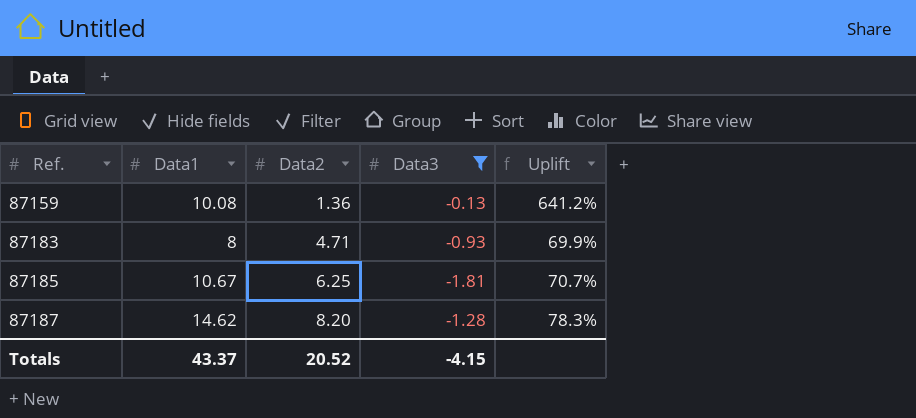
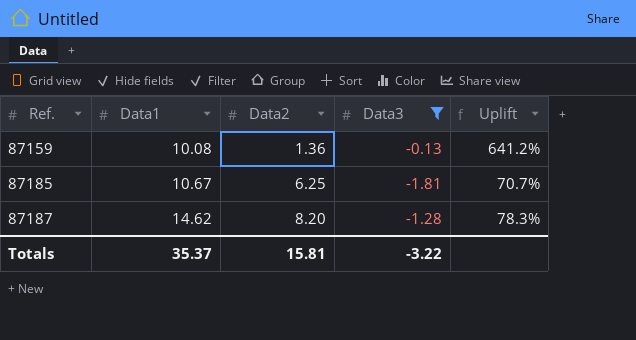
row 87183: 8 | 4.71 | -0.93 | 69.9% -> none
Totals | Data1: 43.37 -> 35.37
Totals | Data2: 20.52 -> 15.81
Totals | Data3: -4.15 -> -3.22

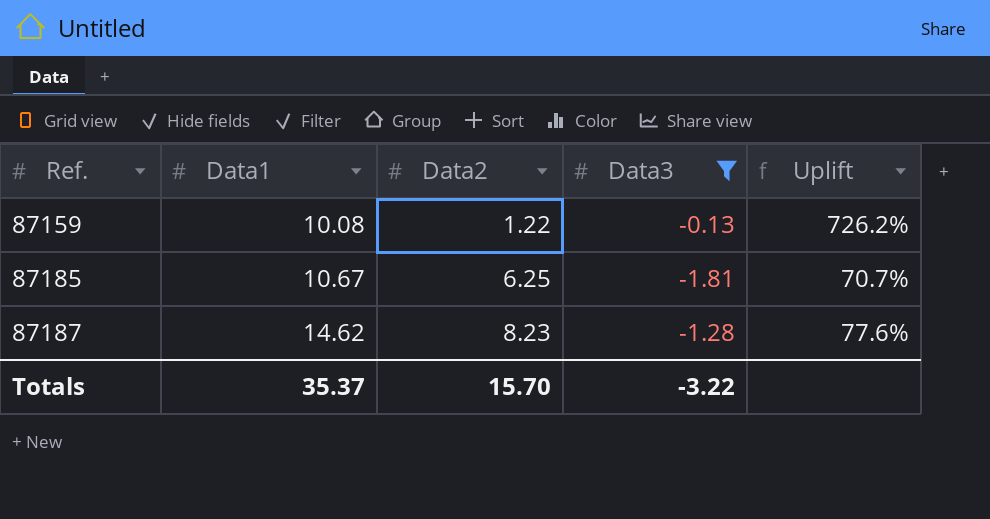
87159 | Data2: 1.36 -> 1.22
87159 | Uplift: 641.2% -> 726.2%
87187 | Data2: 8.20 -> 8.23
87187 | Uplift: 78.3% -> 77.6%
Totals | Data2: 15.81 -> 15.70

